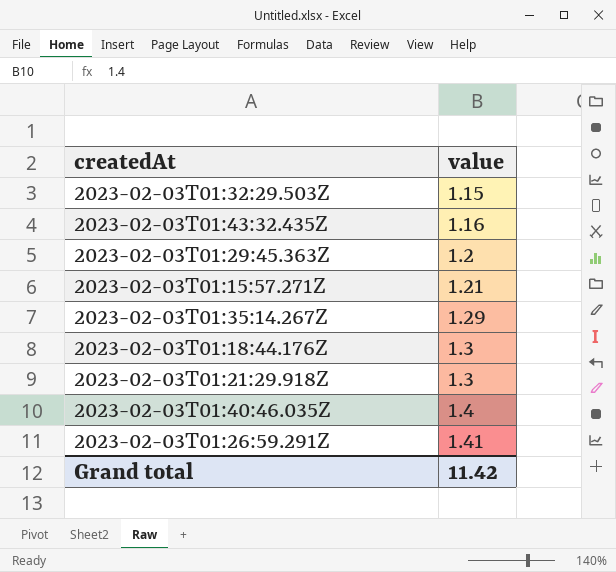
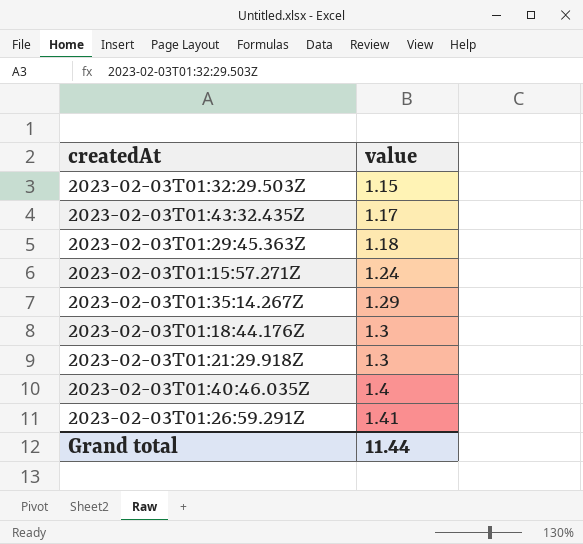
2023-02-03T01:43:32.435Z | value: 1.16 -> 1.17
2023-02-03T01:29:45.363Z | value: 1.2 -> 1.18
2023-02-03T01:15:57.271Z | value: 1.21 -> 1.24
Grand total | value: 11.42 -> 11.44

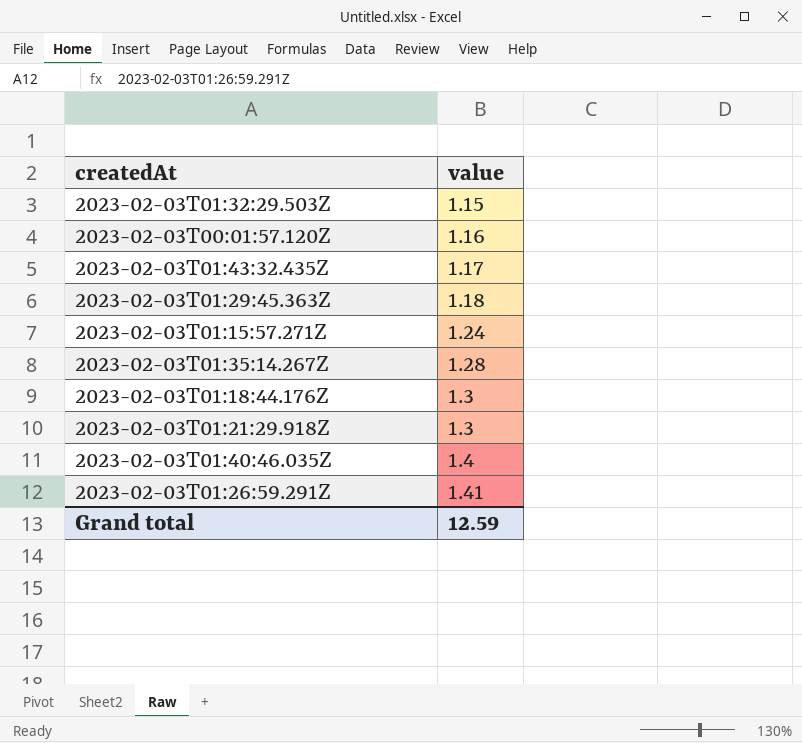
row 2023-02-03T00:01:57.120Z: none -> 1.16
2023-02-03T01:35:14.267Z | value: 1.29 -> 1.28
Grand total | value: 11.44 -> 12.59

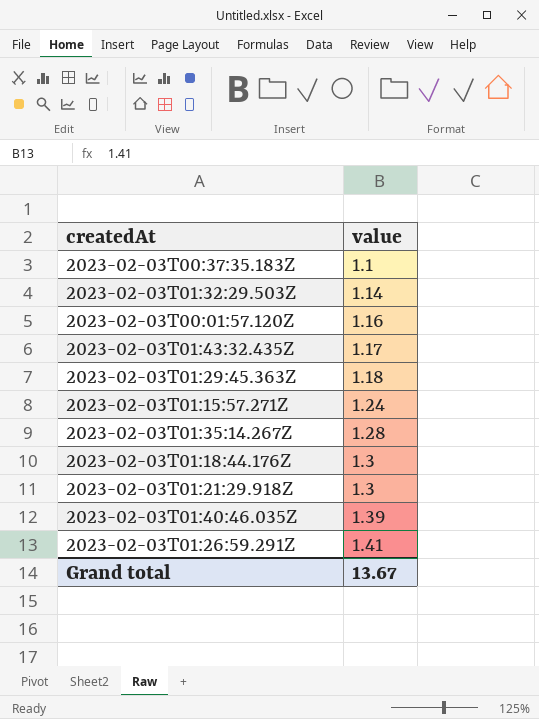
row 2023-02-03T00:37:35.183Z: none -> 1.1
2023-02-03T01:32:29.503Z | value: 1.15 -> 1.14
2023-02-03T01:40:46.035Z | value: 1.4 -> 1.39
Grand total | value: 12.59 -> 13.67

